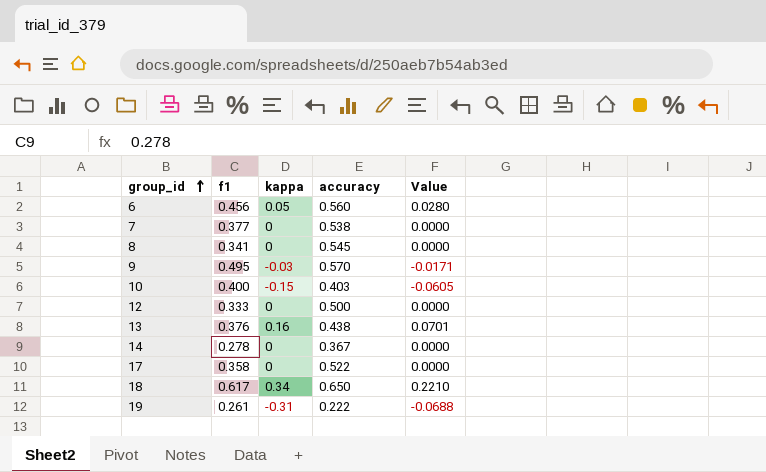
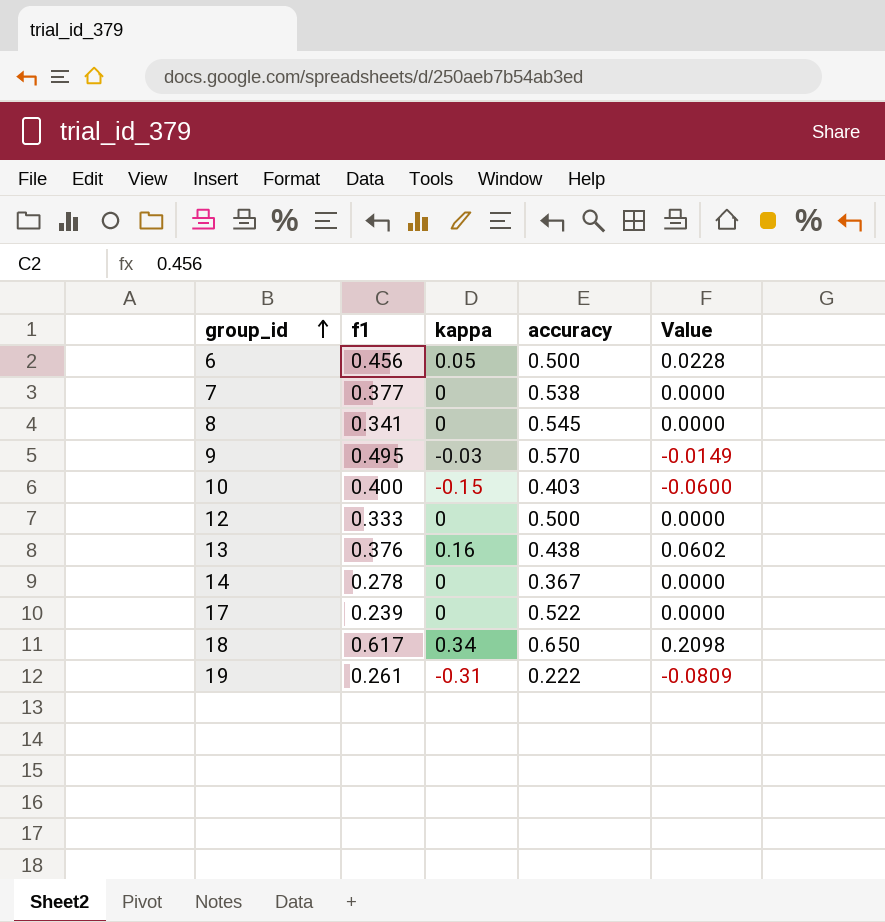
column Value | formula: [kappa] * [accuracy] -> [f1] * [kappa]
6 | accuracy: 0.560 -> 0.500
17 | f1: 0.358 -> 0.239

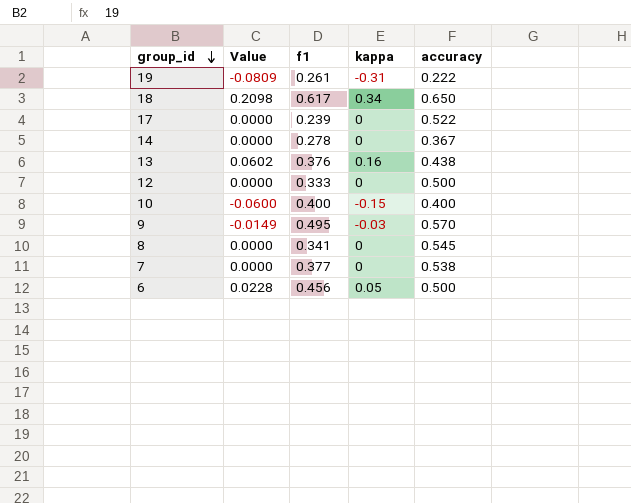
row order: group_id ascending -> group_id descending
column Value | position: 5 -> 2
10 | accuracy: 0.403 -> 0.400

